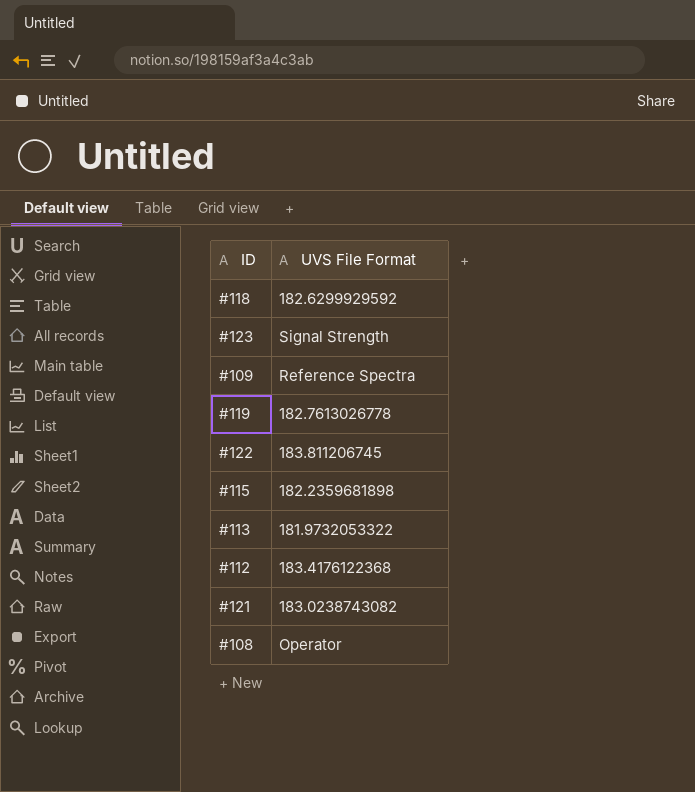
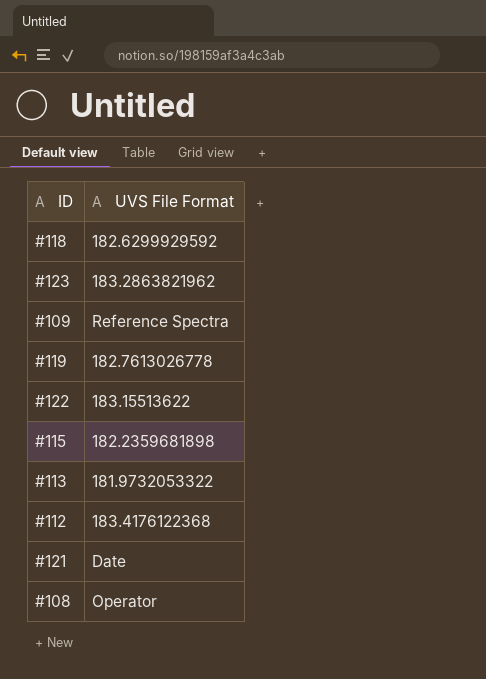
#123 | UVS File Format: Signal Strength -> 183.2863821962
#122 | UVS File Format: 183.811206745 -> 183.15513622
#121 | UVS File Format: 183.0238743082 -> Date

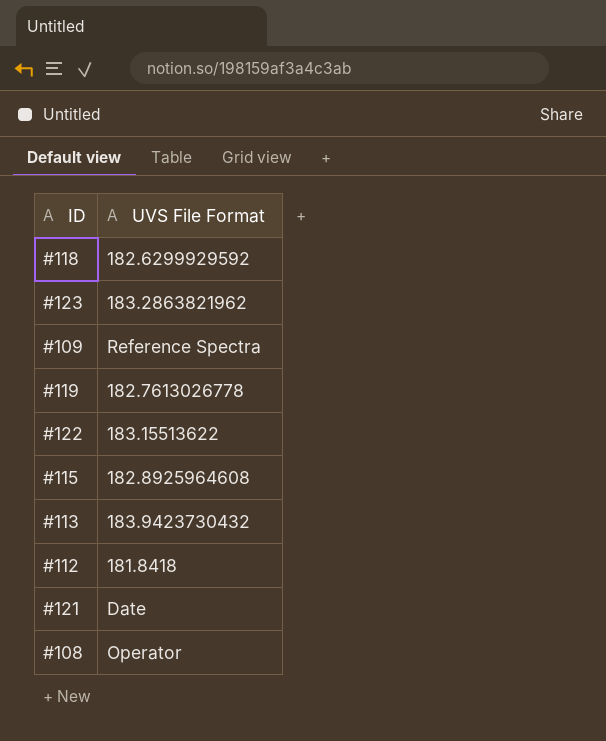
#115 | UVS File Format: 182.2359681898 -> 182.8925964608
#113 | UVS File Format: 181.9732053322 -> 183.9423730432
#112 | UVS File Format: 183.4176122368 -> 181.8418

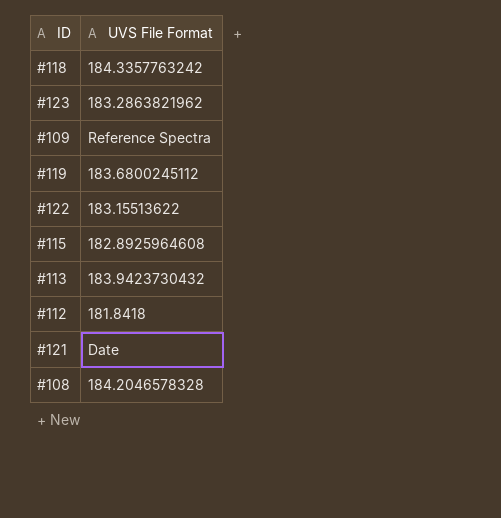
#118 | UVS File Format: 182.6299929592 -> 184.3357763242
#119 | UVS File Format: 182.7613026778 -> 183.6800245112
#108 | UVS File Format: Operator -> 184.2046578328

